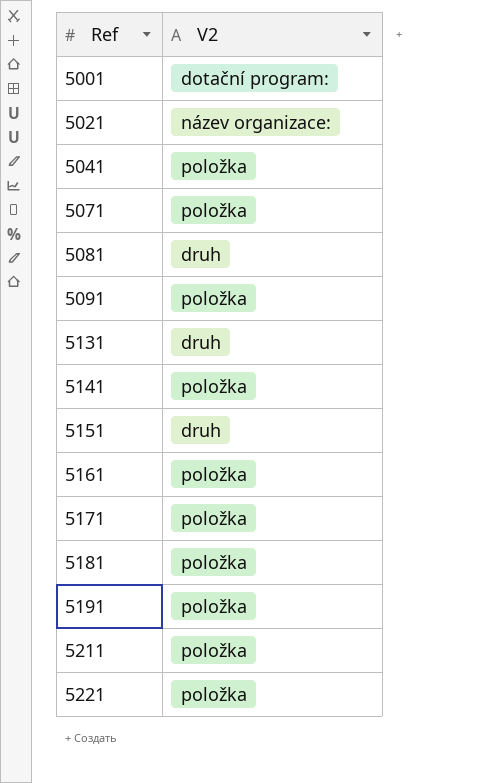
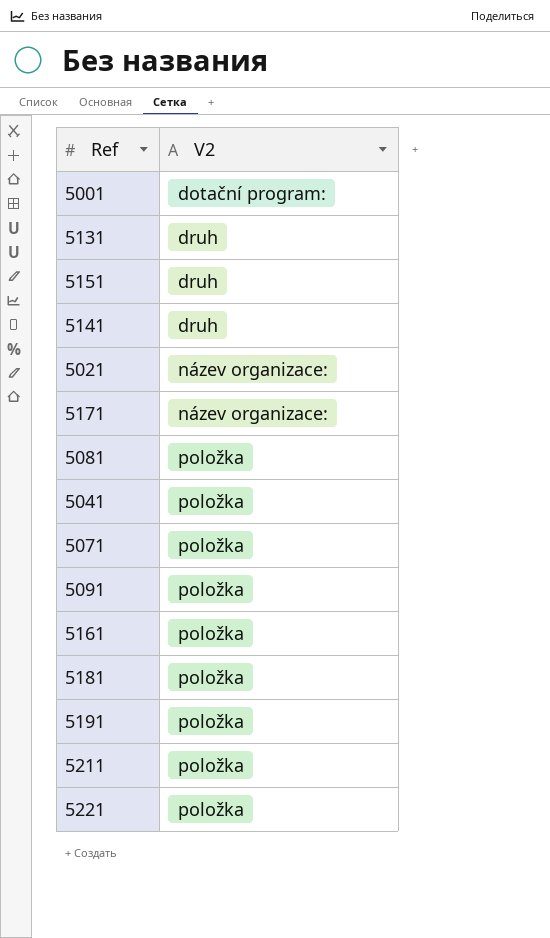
row order: Ref ascending -> V2 ascending
5141 | V2: položka -> druh
5171 | V2: položka -> název organizace:
5081 | V2: druh -> položka

